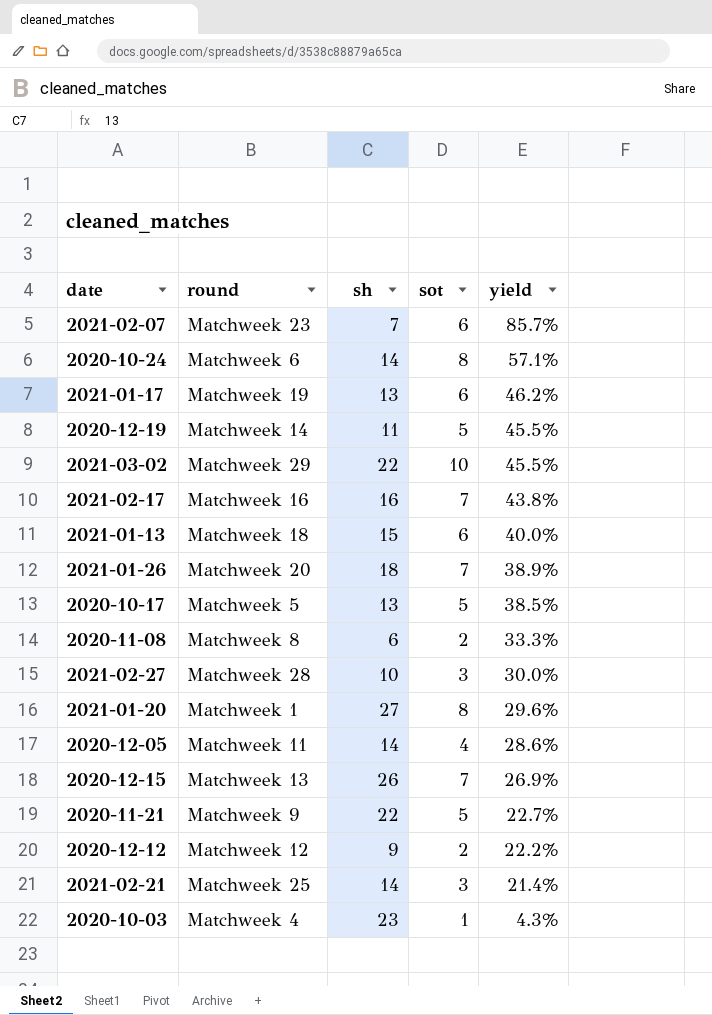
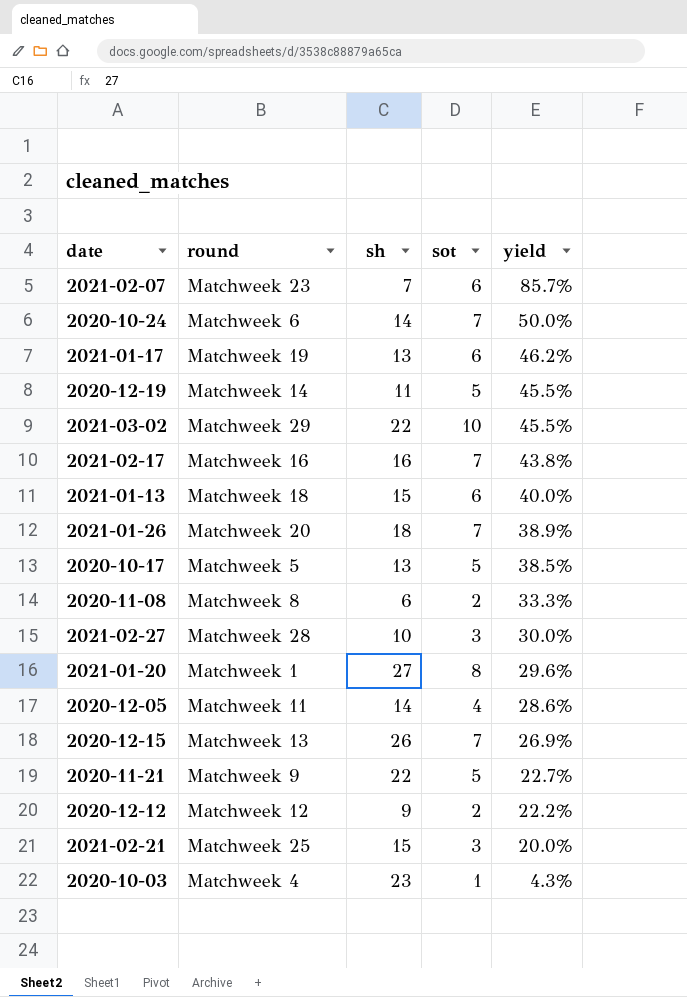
2020-10-24 | sot: 8 -> 7
2020-10-24 | yield: 57.1% -> 50.0%
2021-02-21 | sh: 14 -> 15
2021-02-21 | yield: 21.4% -> 20.0%

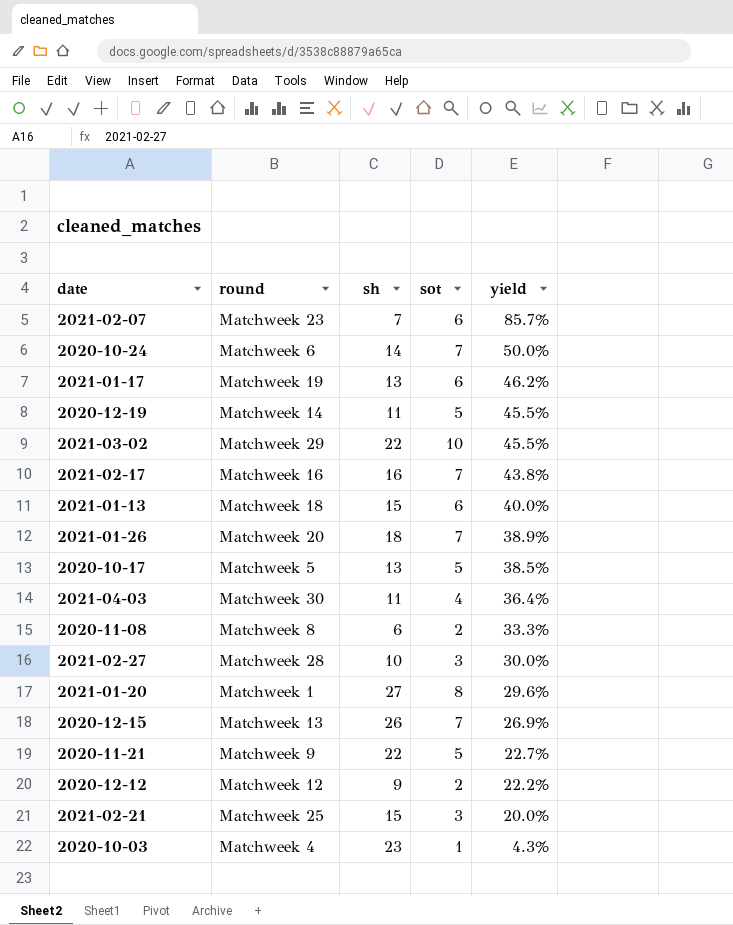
row 2020-12-05: Matchweek 11 | 14 | 4 | 28.6% -> none
row 2021-04-03: none -> Matchweek 30 | 11 | 4 | 36.4%

